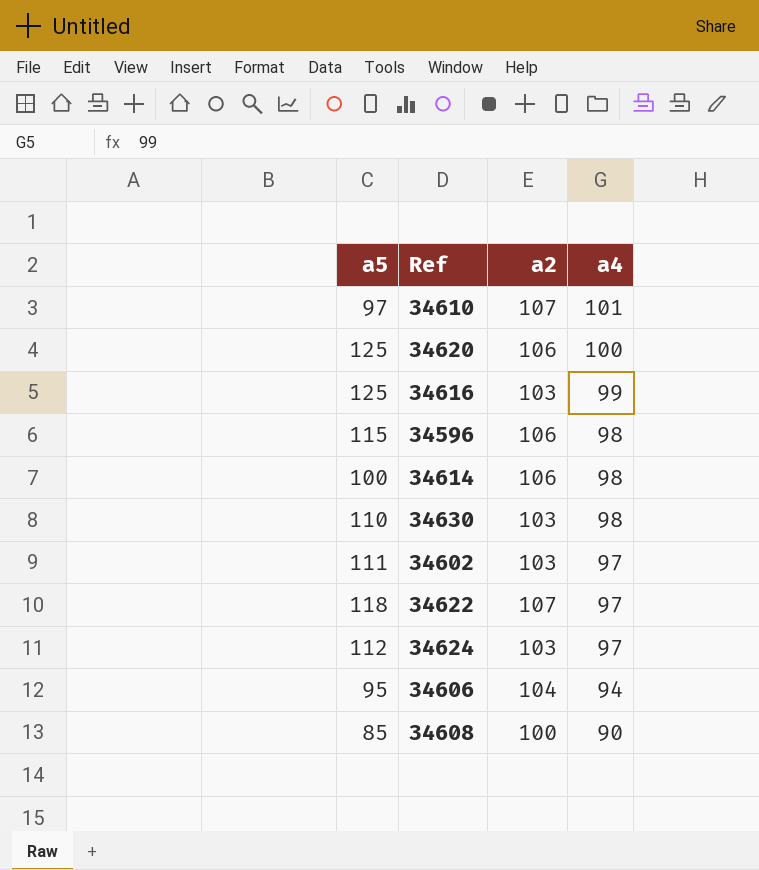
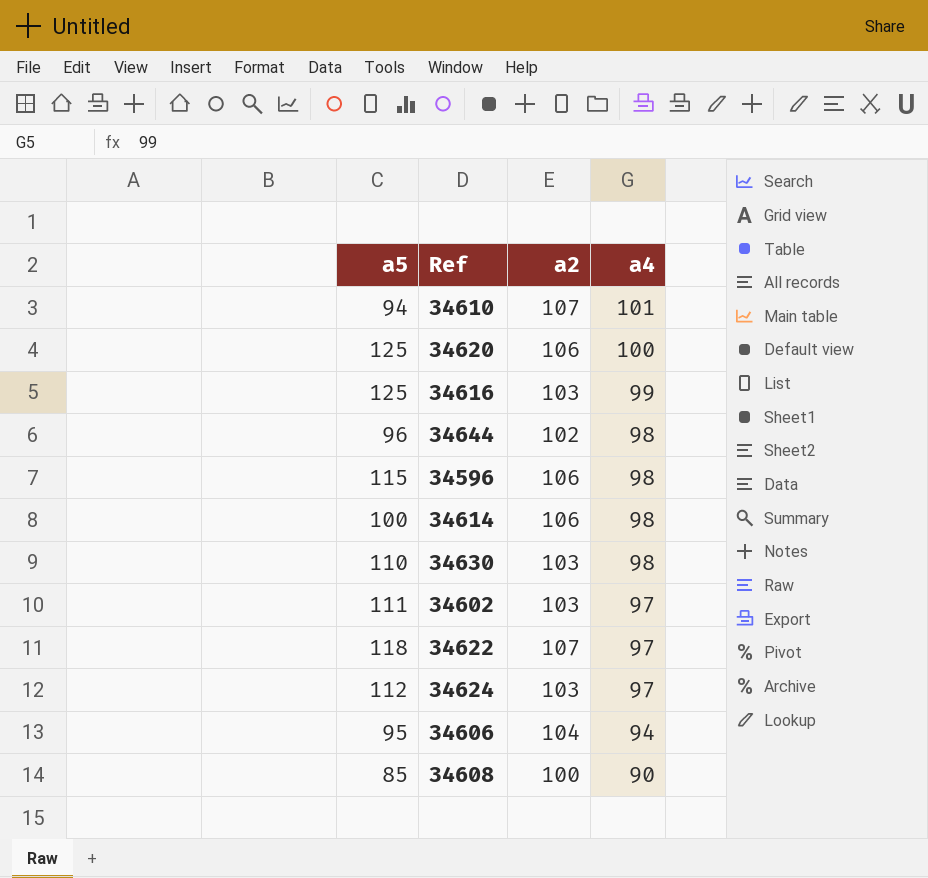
34610 | a5: 97 -> 94
row 34644: none -> 96 | 102 | 98

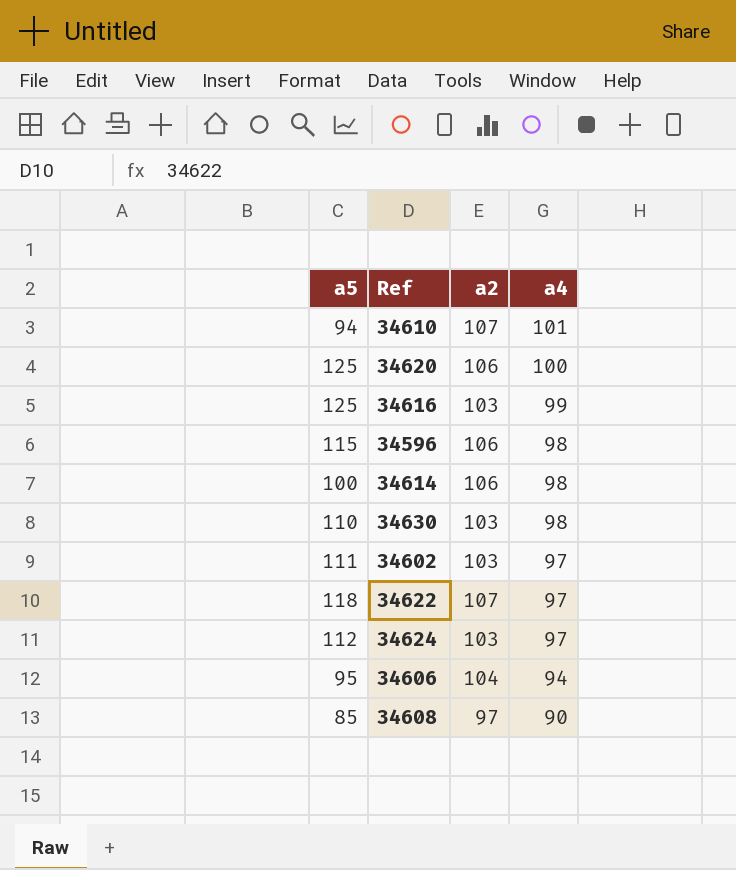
row 34644: 96 | 102 | 98 -> none
34608 | a2: 100 -> 97

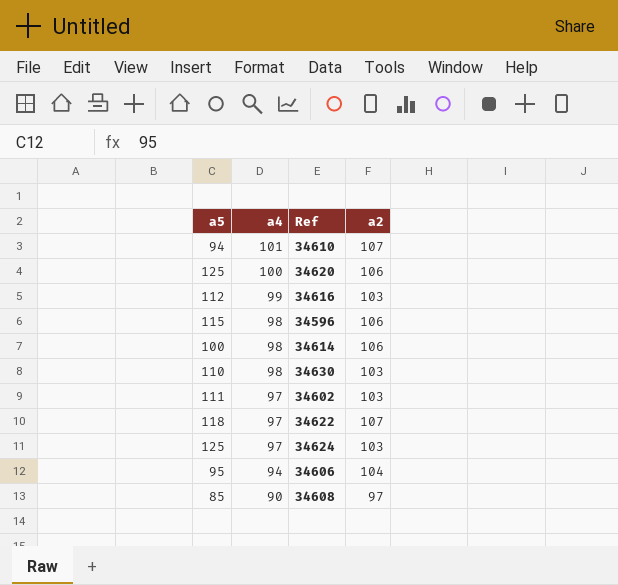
column a4 | position: 4 -> 2
34616 | a5: 125 -> 112
34624 | a5: 112 -> 125

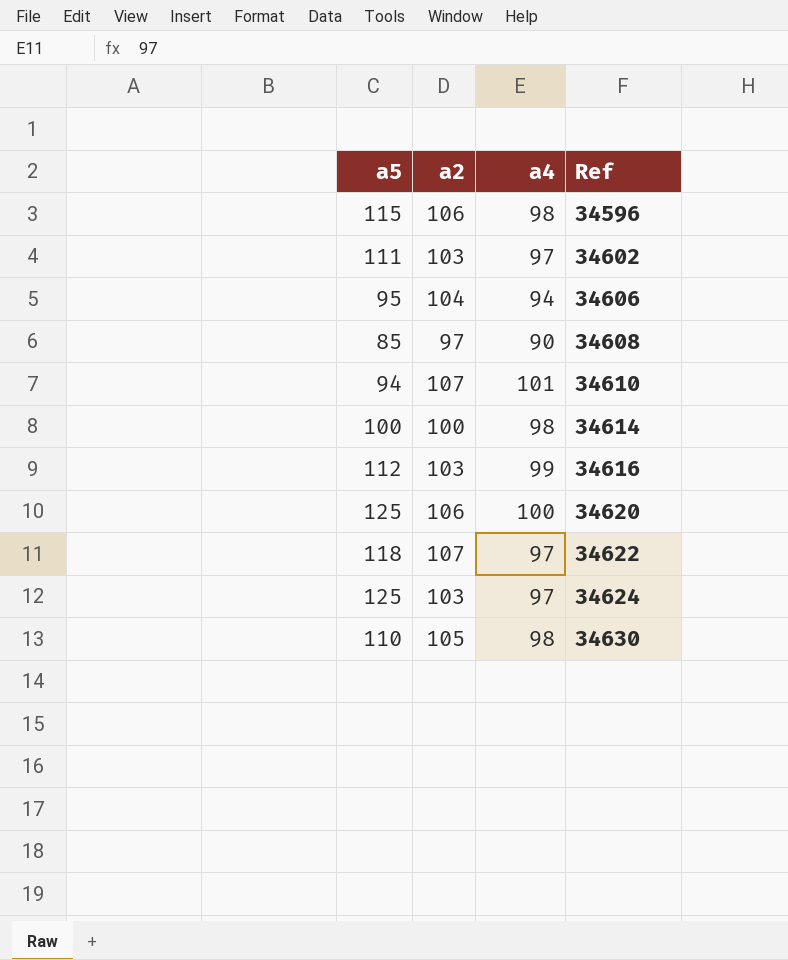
row order: a4 descending -> Ref ascending
column a2 | position: 4 -> 2
34614 | a2: 106 -> 100
34630 | a2: 103 -> 105

